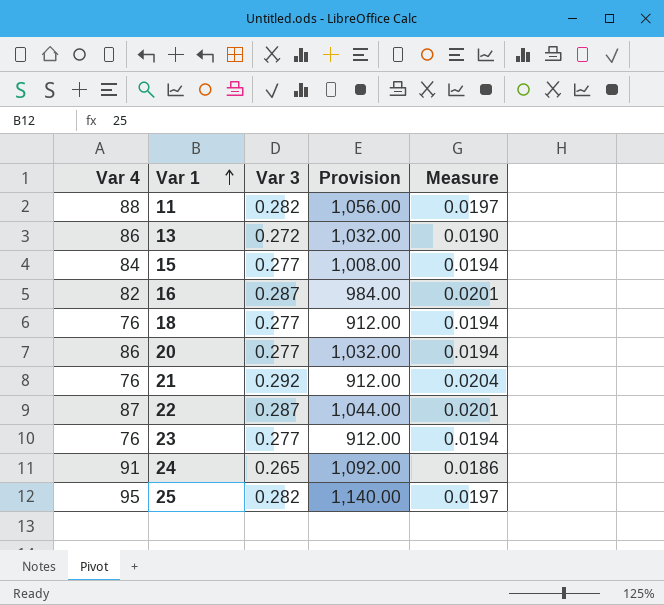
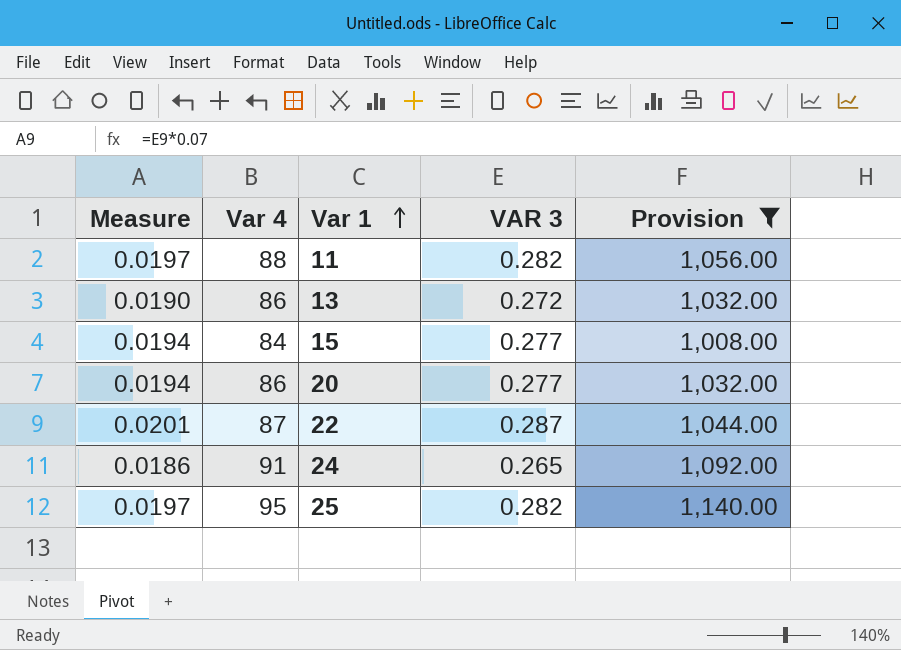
filter: none -> Provision >= 1,008.00
column Measure | position: 5 -> 1
column name: Var 3 -> VAR 3

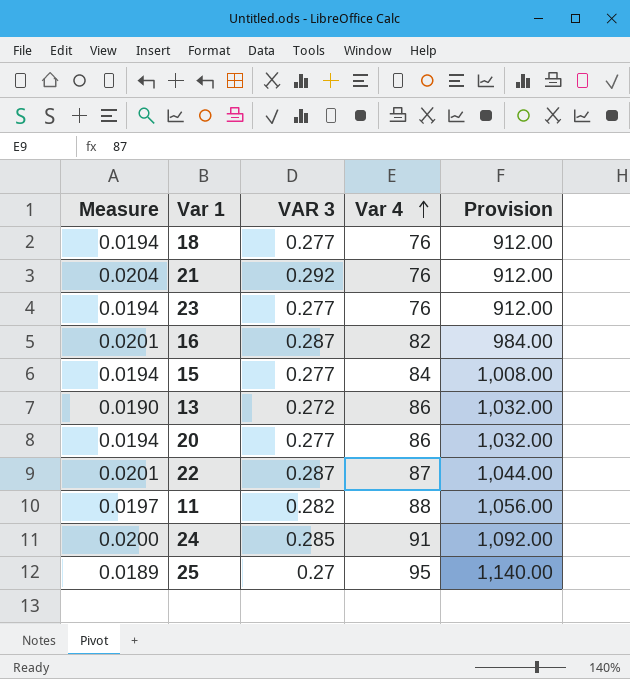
filter: Provision >= 1,008.00 -> none
row order: Var 1 ascending -> Var 4 ascending
column Var 4 | position: 2 -> 4
24 | Measure: 0.0186 -> 0.0200
24 | VAR 3: 0.265 -> 0.285
25 | Measure: 0.0197 -> 0.0189
25 | VAR 3: 0.282 -> 0.27

